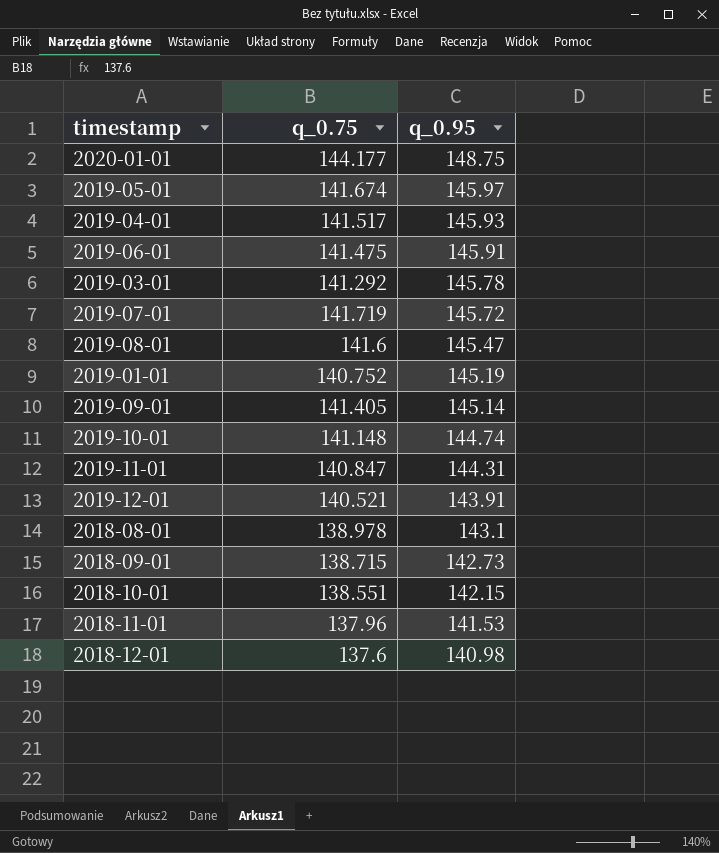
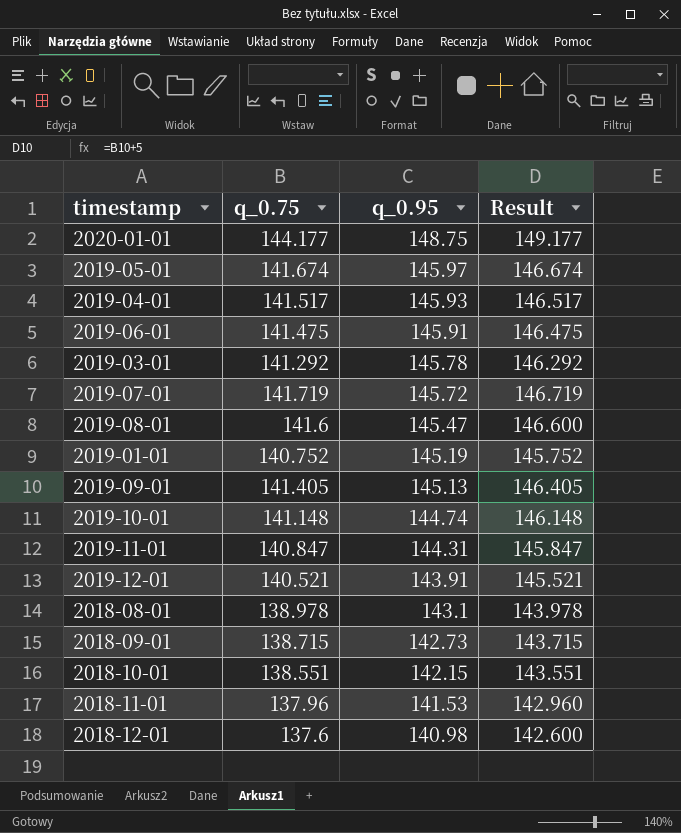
column Result | formula: none -> [q_0.75] + 5
2019-09-01 | q_0.95: 145.14 -> 145.13

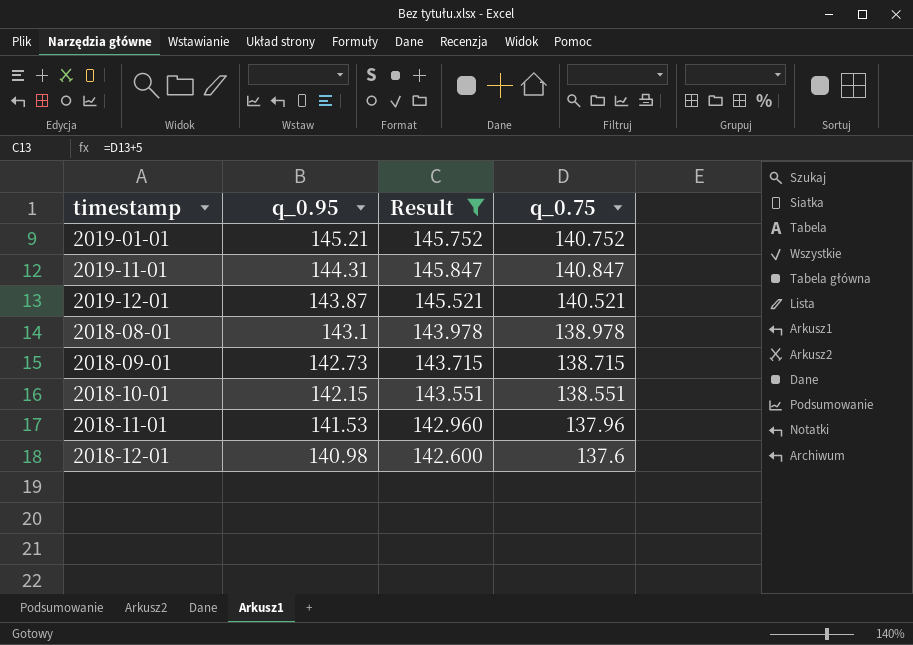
filter: none -> Result <= 145.847
column q_0.75 | position: 2 -> 4
2019-01-01 | q_0.95: 145.19 -> 145.21
2019-12-01 | q_0.95: 143.91 -> 143.87

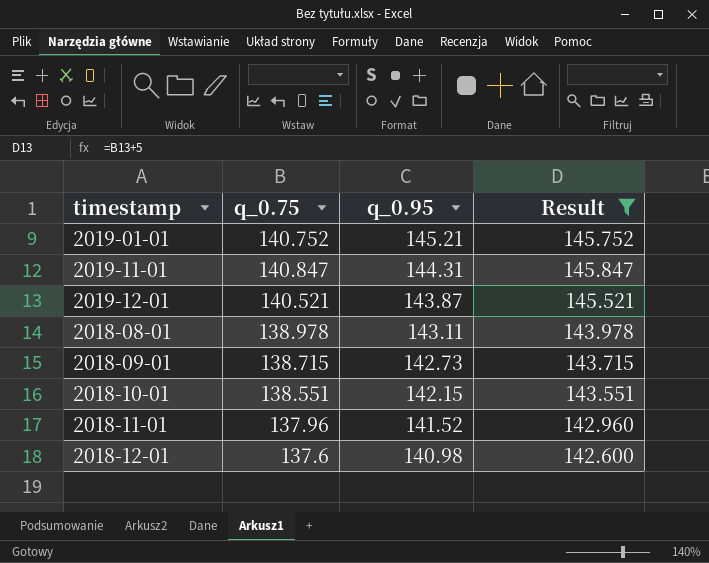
column q_0.75 | position: 4 -> 2
2018-08-01 | q_0.95: 143.1 -> 143.11
2018-11-01 | q_0.95: 141.53 -> 141.52

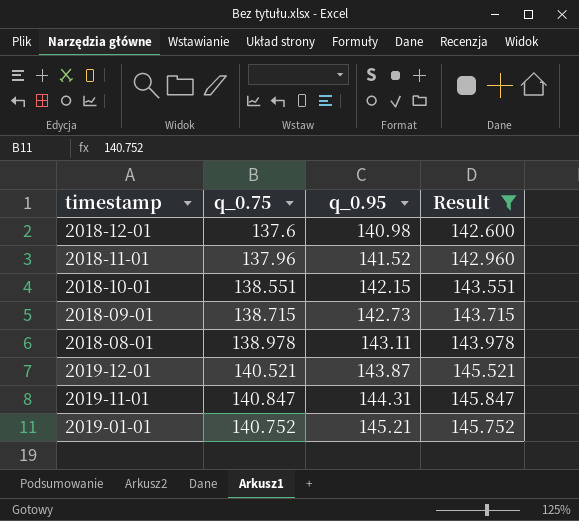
row order: q_0.95 descending -> q_0.95 ascending

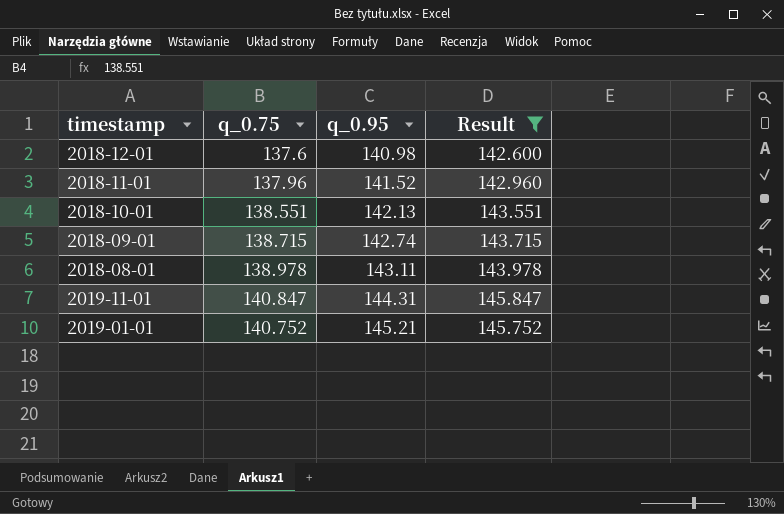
row 2019-12-01: 140.521 | 143.87 | 145.521 -> none
2018-10-01 | q_0.95: 142.15 -> 142.13
2018-09-01 | q_0.95: 142.73 -> 142.74

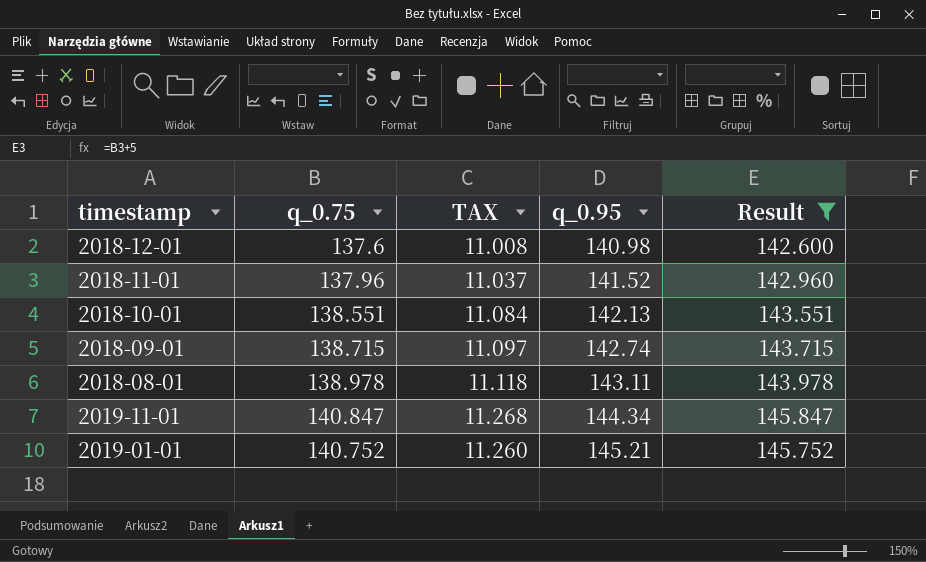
column TAX | formula: none -> [q_0.75] * 0.08
2019-11-01 | q_0.95: 144.31 -> 144.34

